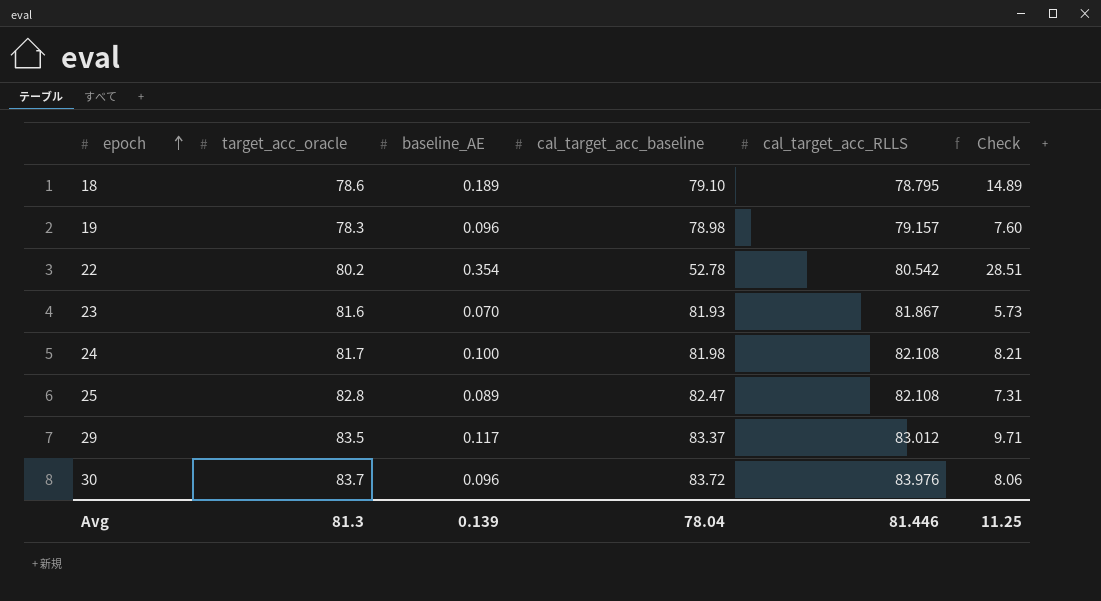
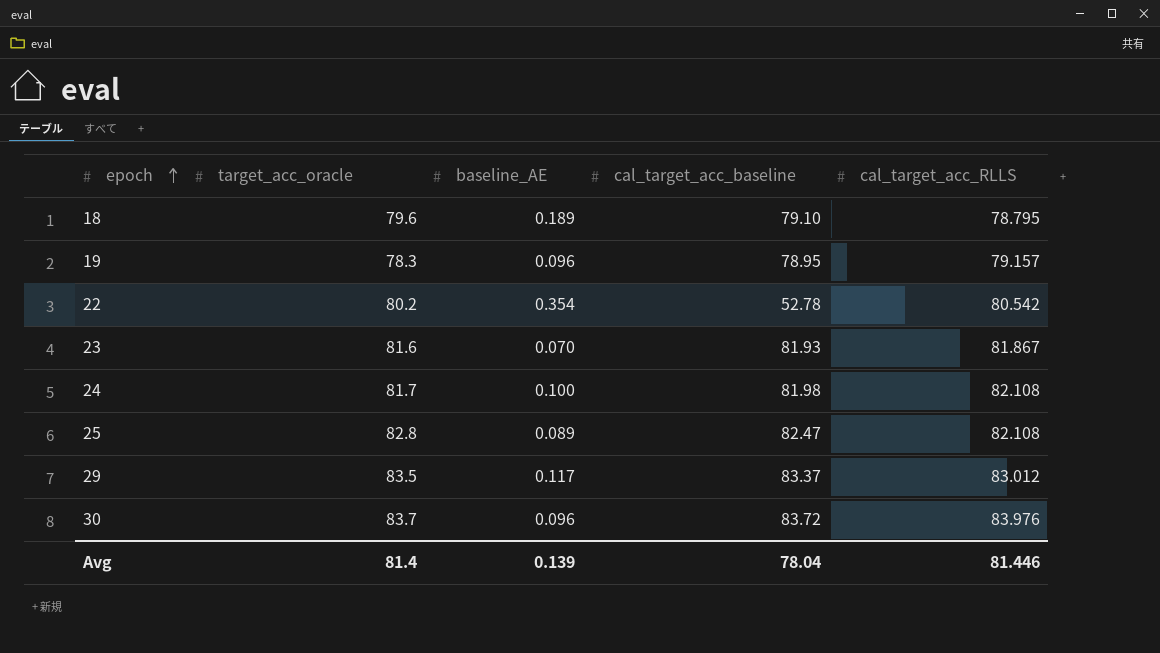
column Check | formula: [baseline_AE] * [cal_target_acc_RLLS] -> none
18 | target_acc_oracle: 78.6 -> 79.6
19 | cal_target_acc_baseline: 78.98 -> 78.95
Avg | target_acc_oracle: 81.3 -> 81.4

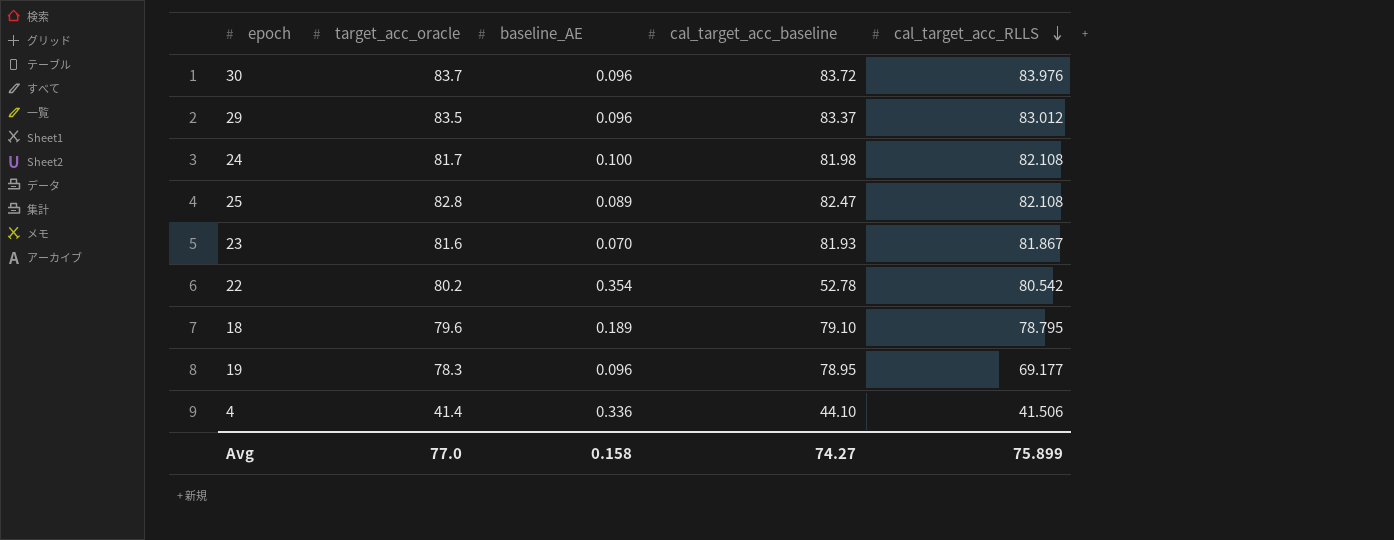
row order: epoch ascending -> cal_target_acc_RLLS descending
29 | baseline_AE: 0.117 -> 0.096
19 | cal_target_acc_RLLS: 79.157 -> 69.177
row 4: none -> 41.4 | 0.336 | 44.10 | 41.506
Avg | target_acc_oracle: 81.4 -> 77.0
Avg | baseline_AE: 0.139 -> 0.158
Avg | cal_target_acc_baseline: 78.04 -> 74.27
Avg | cal_target_acc_RLLS: 81.446 -> 75.899

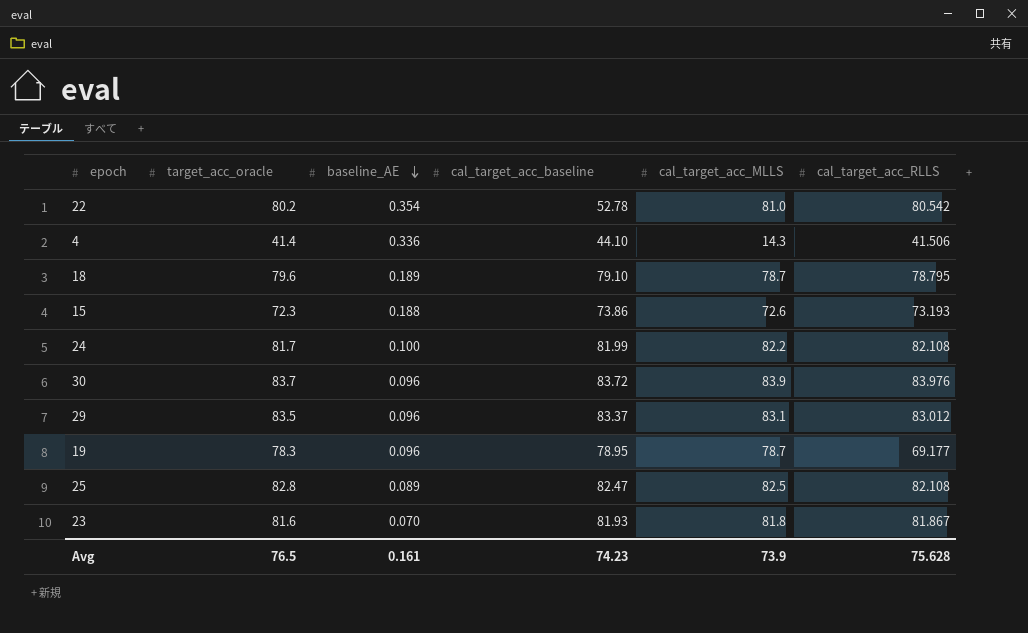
row order: cal_target_acc_RLLS descending -> baseline_AE descending
column cal_target_acc_MLLS | position: none -> 5
row 15: none -> 72.3 | 0.188 | 73.86 | 72.6 | 73.193
24 | cal_target_acc_baseline: 81.98 -> 81.99
Avg | target_acc_oracle: 77.0 -> 76.5
Avg | baseline_AE: 0.158 -> 0.161
Avg | cal_target_acc_baseline: 74.27 -> 74.23
Avg | cal_target_acc_RLLS: 75.899 -> 75.628

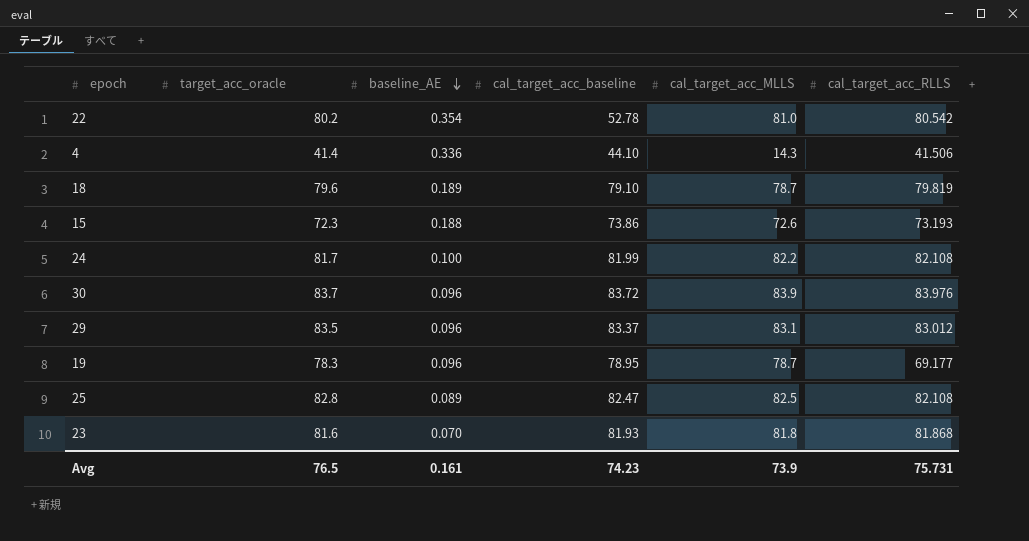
18 | cal_target_acc_RLLS: 78.795 -> 79.819
23 | cal_target_acc_RLLS: 81.867 -> 81.868
Avg | cal_target_acc_RLLS: 75.628 -> 75.731

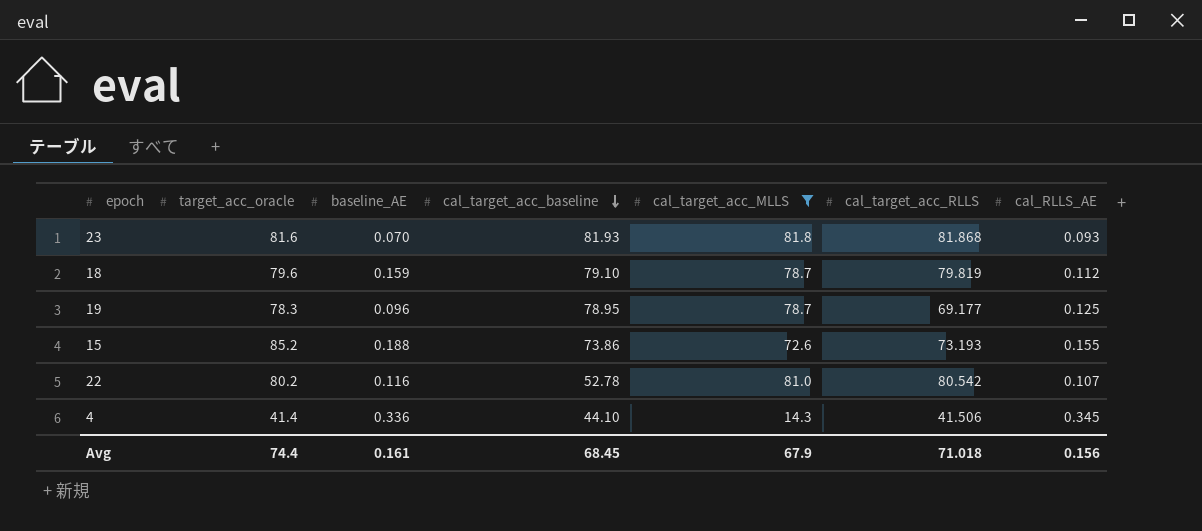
filter: none -> cal_target_acc_MLLS <= 81.8
row order: baseline_AE descending -> cal_target_acc_baseline descending
column cal_RLLS_AE | position: none -> 7
18 | baseline_AE: 0.189 -> 0.159
15 | target_acc_oracle: 72.3 -> 85.2
22 | baseline_AE: 0.354 -> 0.116
Avg | target_acc_oracle: 76.5 -> 74.4
Avg | cal_target_acc_baseline: 74.23 -> 68.45
Avg | cal_target_acc_MLLS: 73.9 -> 67.9
Avg | cal_target_acc_RLLS: 75.731 -> 71.018

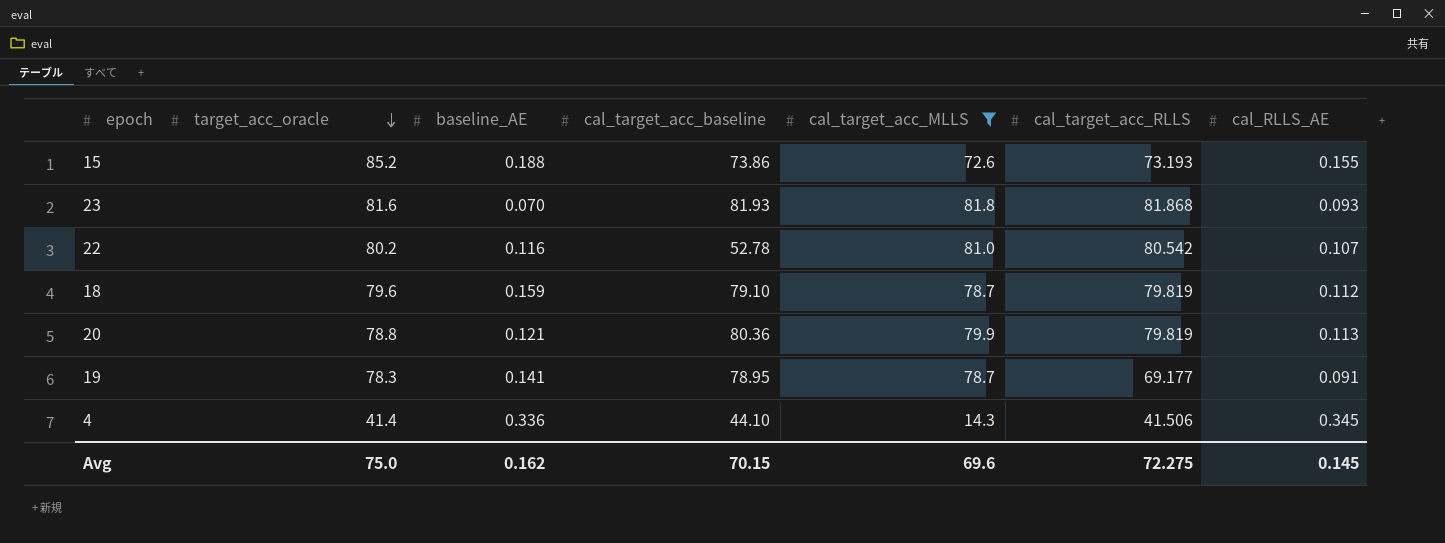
row order: cal_target_acc_baseline descending -> target_acc_oracle descending
row 20: none -> 78.8 | 0.121 | 80.36 | 79.9 | 79.819 | 0.113
19 | baseline_AE: 0.096 -> 0.141
19 | cal_RLLS_AE: 0.125 -> 0.091
Avg | target_acc_oracle: 74.4 -> 75.0
Avg | baseline_AE: 0.161 -> 0.162
Avg | cal_target_acc_baseline: 68.45 -> 70.15
Avg | cal_target_acc_MLLS: 67.9 -> 69.6
Avg | cal_target_acc_RLLS: 71.018 -> 72.275
Avg | cal_RLLS_AE: 0.156 -> 0.145

